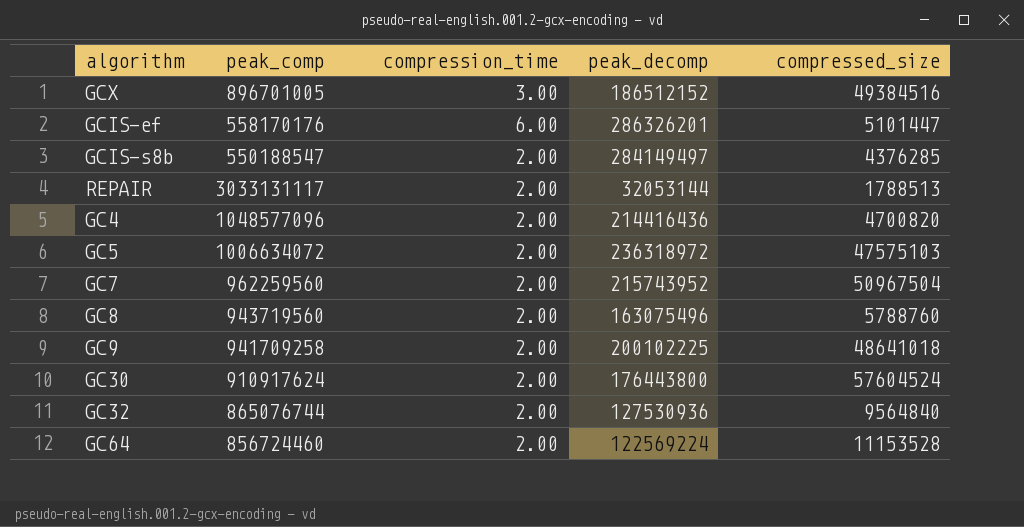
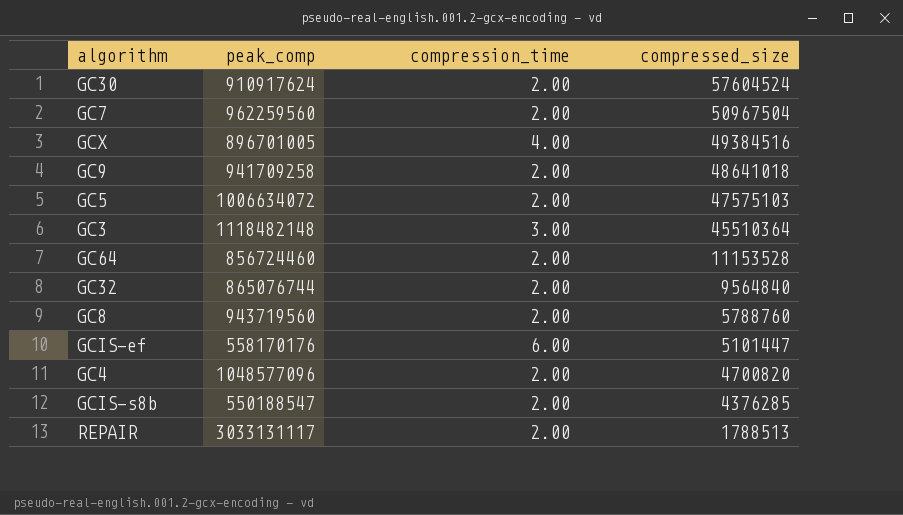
row order: none -> compressed_size descending
column peak_decomp | position: 4 -> none
GCX | compression_time: 3.00 -> 4.00
row GC3: none -> 1118482148 | 3.00 | 45510364

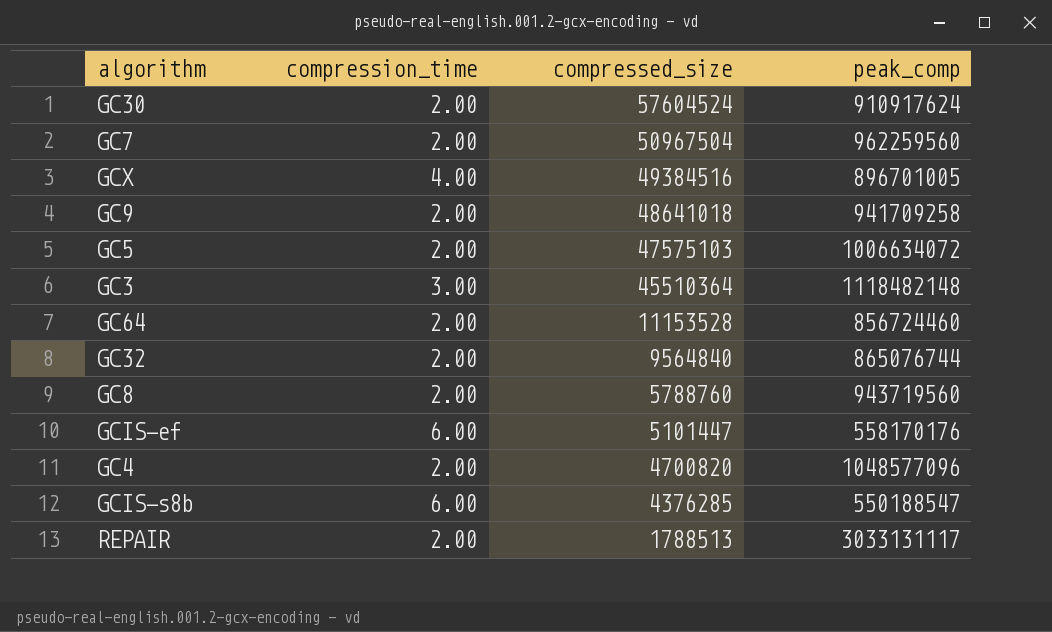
column peak_comp | position: 2 -> 4
GCIS-s8b | compression_time: 2.00 -> 6.00

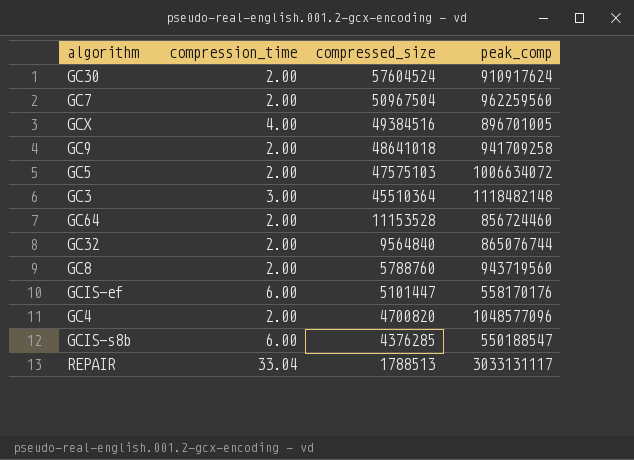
REPAIR | compression_time: 2.00 -> 33.04

